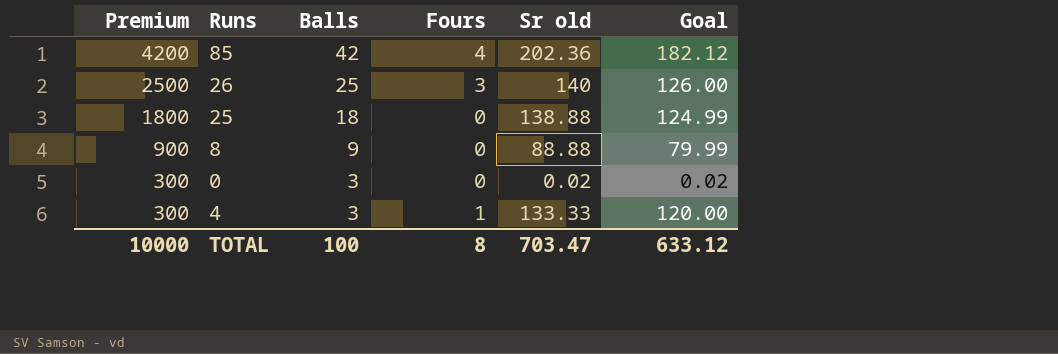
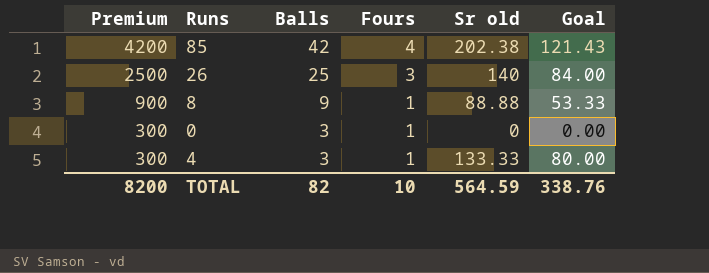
column Goal | formula: [Sr old] * 0.9 -> [Sr old] * 0.6
row 25: 1800 | 18 | 0 | 138.88 | 124.99 -> none
85 | Sr old: 202.36 -> 202.38
8 | Fours: 0 -> 1
0 | Fours: 0 -> 1
0 | Sr old: 0.02 -> 0
TOTAL | Premium: 10000 -> 8200
TOTAL | Balls: 100 -> 82
TOTAL | Fours: 8 -> 10
TOTAL | Sr old: 703.47 -> 564.59
TOTAL | Goal: 633.12 -> 338.76

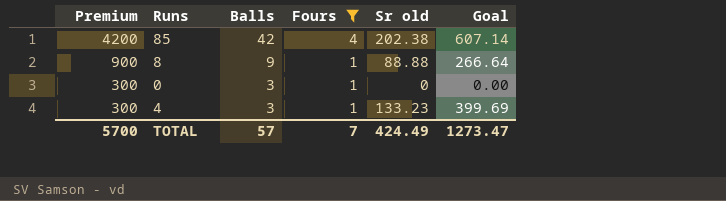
filter: none -> Fours != 3
column Goal | formula: [Sr old] * 0.6 -> [Sr old] * 3
4 | Sr old: 133.33 -> 133.23
TOTAL | Premium: 8200 -> 5700
TOTAL | Balls: 82 -> 57
TOTAL | Fours: 10 -> 7
TOTAL | Sr old: 564.59 -> 424.49
TOTAL | Goal: 338.76 -> 1273.47

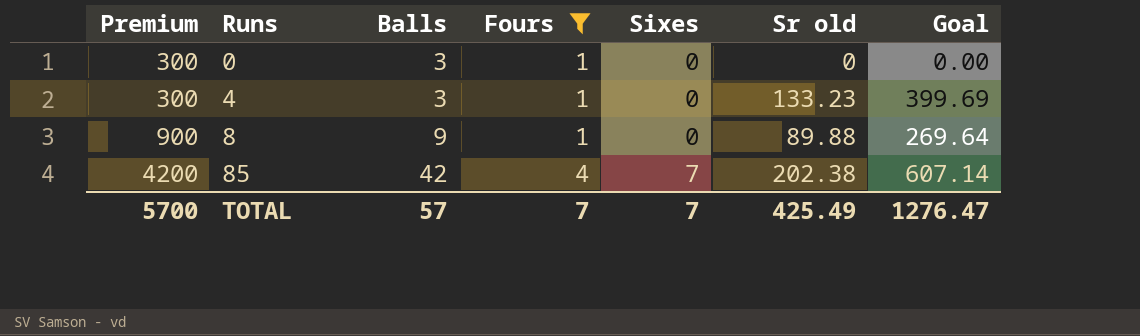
row order: Premium descending -> Premium ascending
column Sixes | position: none -> 5
8 | Sr old: 88.88 -> 89.88
8 | Goal: 266.64 -> 269.64
TOTAL | Sr old: 424.49 -> 425.49
TOTAL | Goal: 1273.47 -> 1276.47

